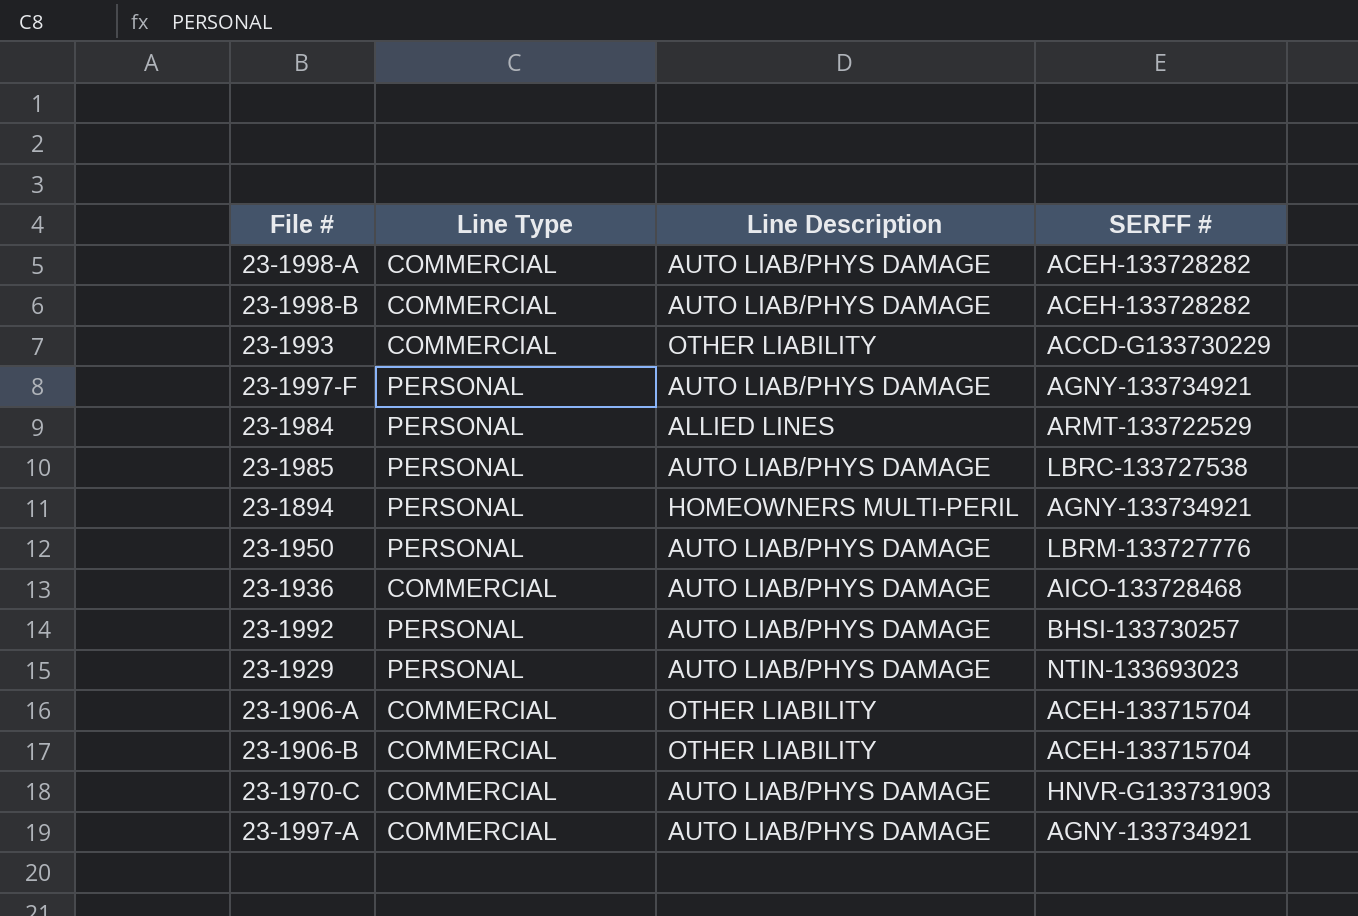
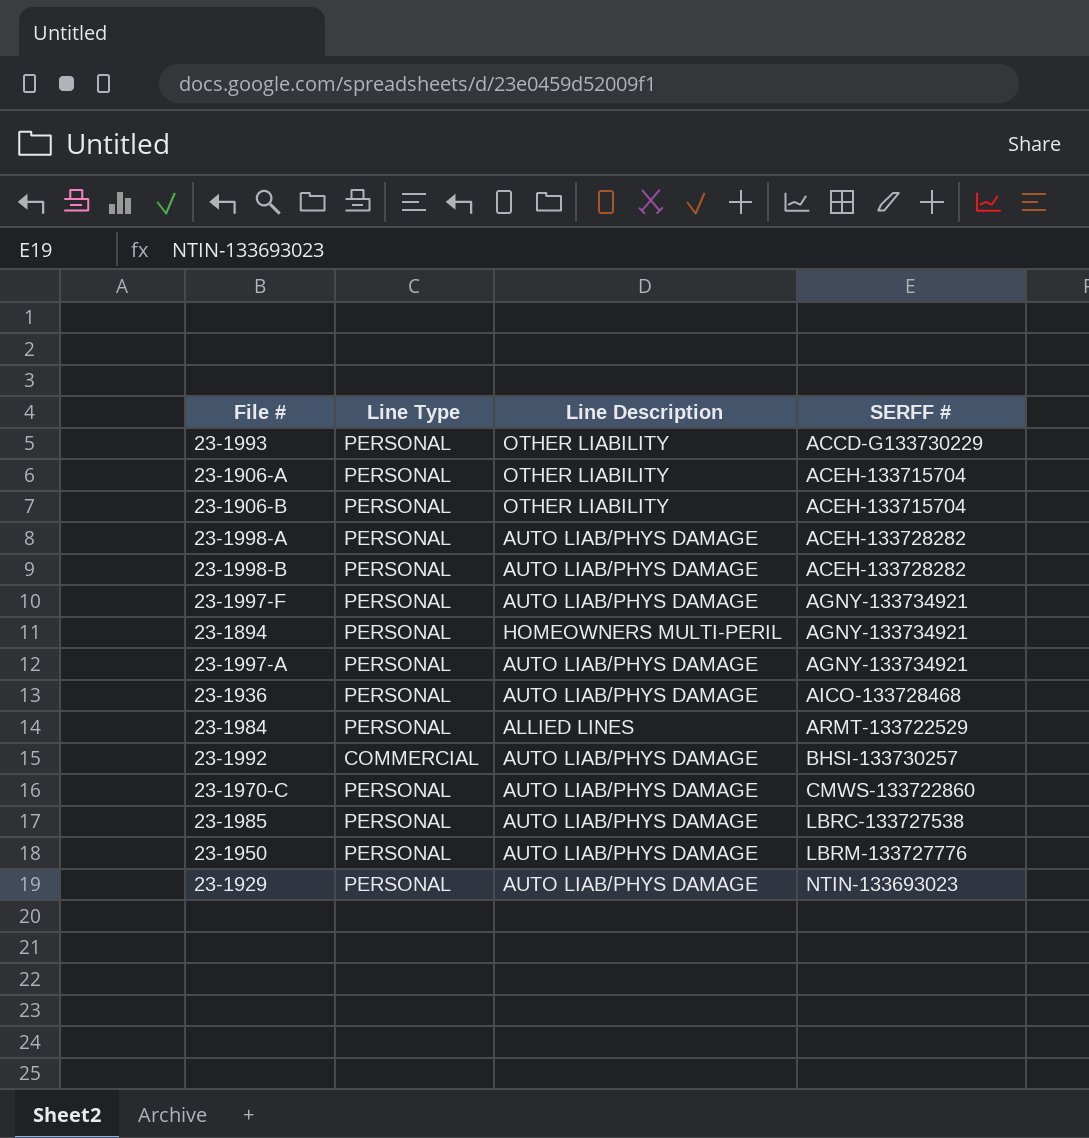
row order: none -> SERFF # ascending
23-1993 | Line Type: COMMERCIAL -> PERSONAL
23-1906-A | Line Type: COMMERCIAL -> PERSONAL
23-1906-B | Line Type: COMMERCIAL -> PERSONAL
23-1998-A | Line Type: COMMERCIAL -> PERSONAL
23-1998-B | Line Type: COMMERCIAL -> PERSONAL
23-1997-A | Line Type: COMMERCIAL -> PERSONAL
23-1936 | Line Type: COMMERCIAL -> PERSONAL
23-1992 | Line Type: PERSONAL -> COMMERCIAL
23-1970-C | Line Type: COMMERCIAL -> PERSONAL
23-1970-C | SERFF #: HNVR-G133731903 -> CMWS-133722860

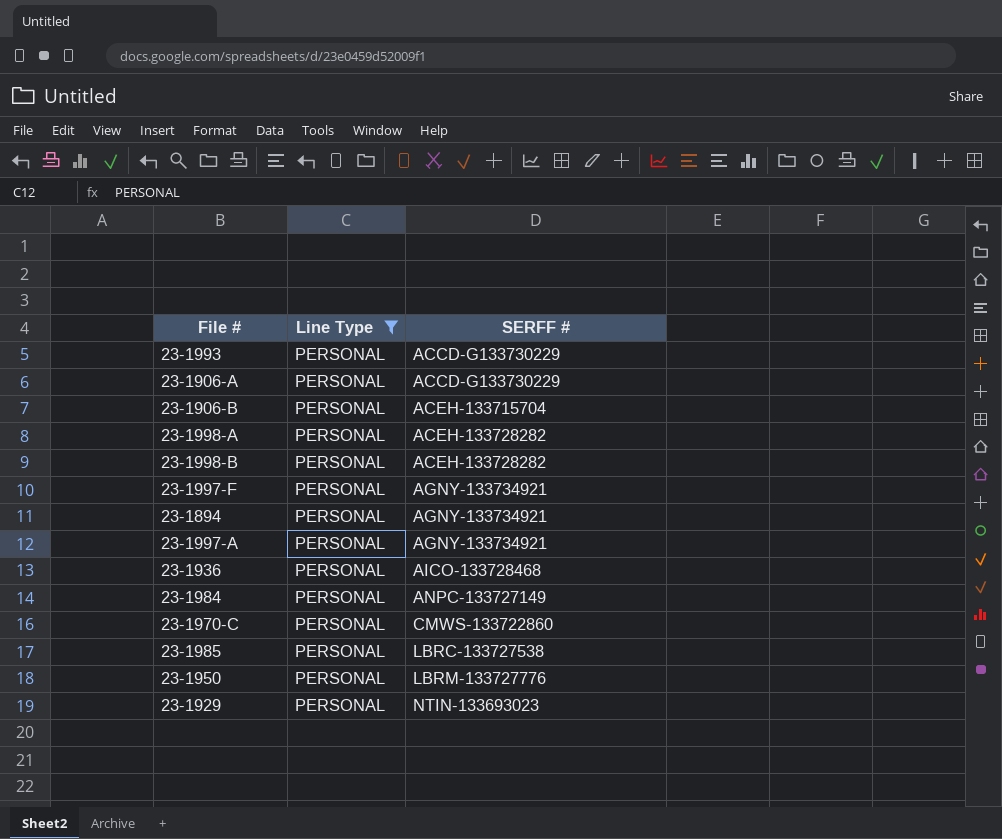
filter: none -> Line Type = PERSONAL
column Line Description | position: 3 -> none
23-1906-A | SERFF #: ACEH-133715704 -> ACCD-G133730229
23-1984 | SERFF #: ARMT-133722529 -> ANPC-133727149

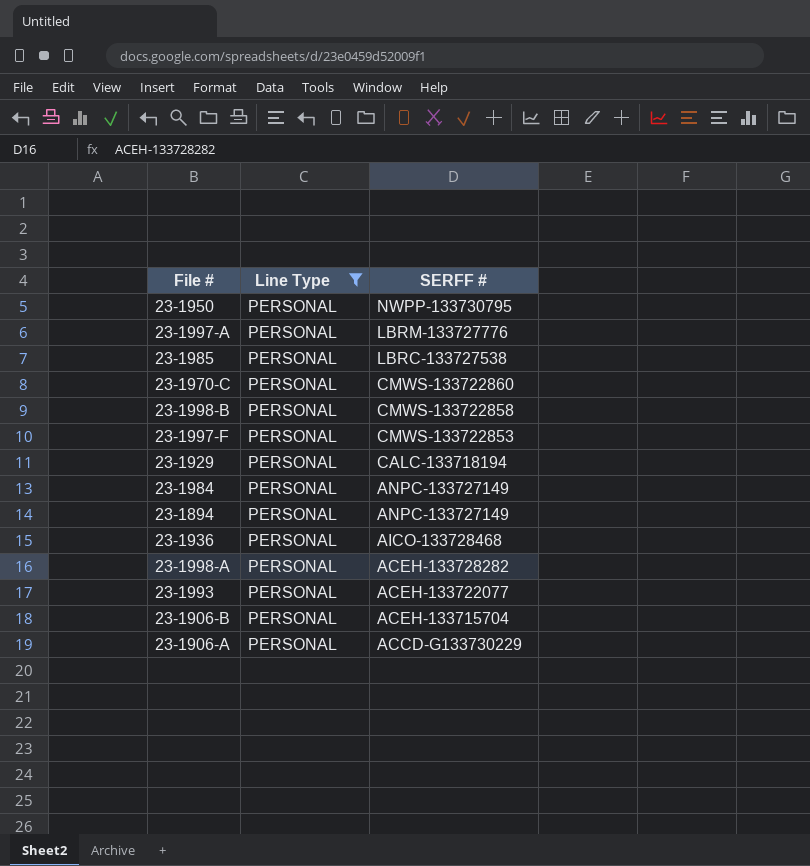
row order: SERFF # ascending -> SERFF # descending
23-1950 | SERFF #: LBRM-133727776 -> NWPP-133730795
23-1997-A | SERFF #: AGNY-133734921 -> LBRM-133727776
23-1998-B | SERFF #: ACEH-133728282 -> CMWS-133722858
23-1997-F | SERFF #: AGNY-133734921 -> CMWS-133722853
23-1929 | SERFF #: NTIN-133693023 -> CALC-133718194
23-1894 | SERFF #: AGNY-133734921 -> ANPC-133727149
23-1993 | SERFF #: ACCD-G133730229 -> ACEH-133722077

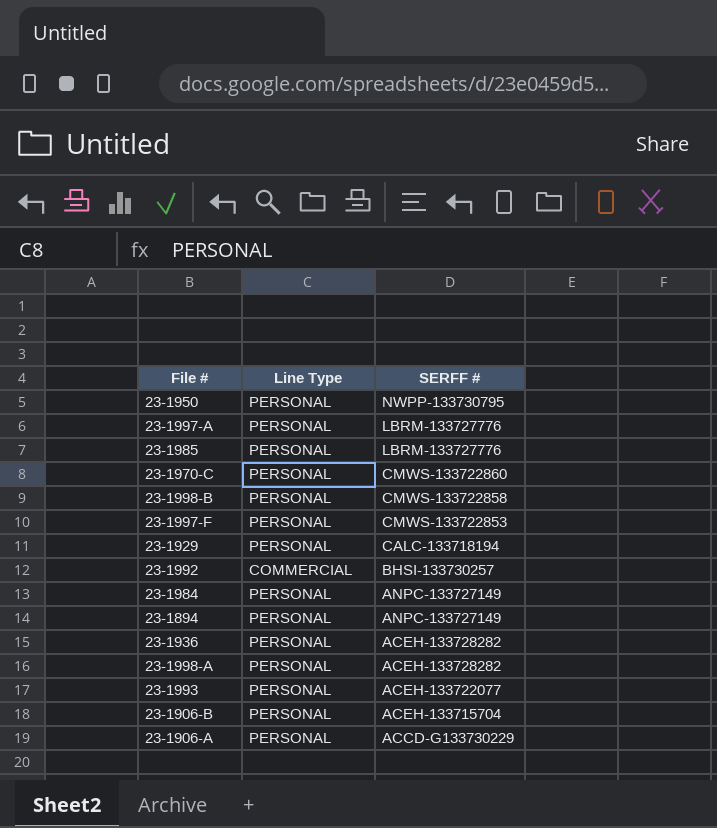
filter: Line Type = PERSONAL -> none
23-1985 | SERFF #: LBRC-133727538 -> LBRM-133727776
23-1936 | SERFF #: AICO-133728468 -> ACEH-133728282

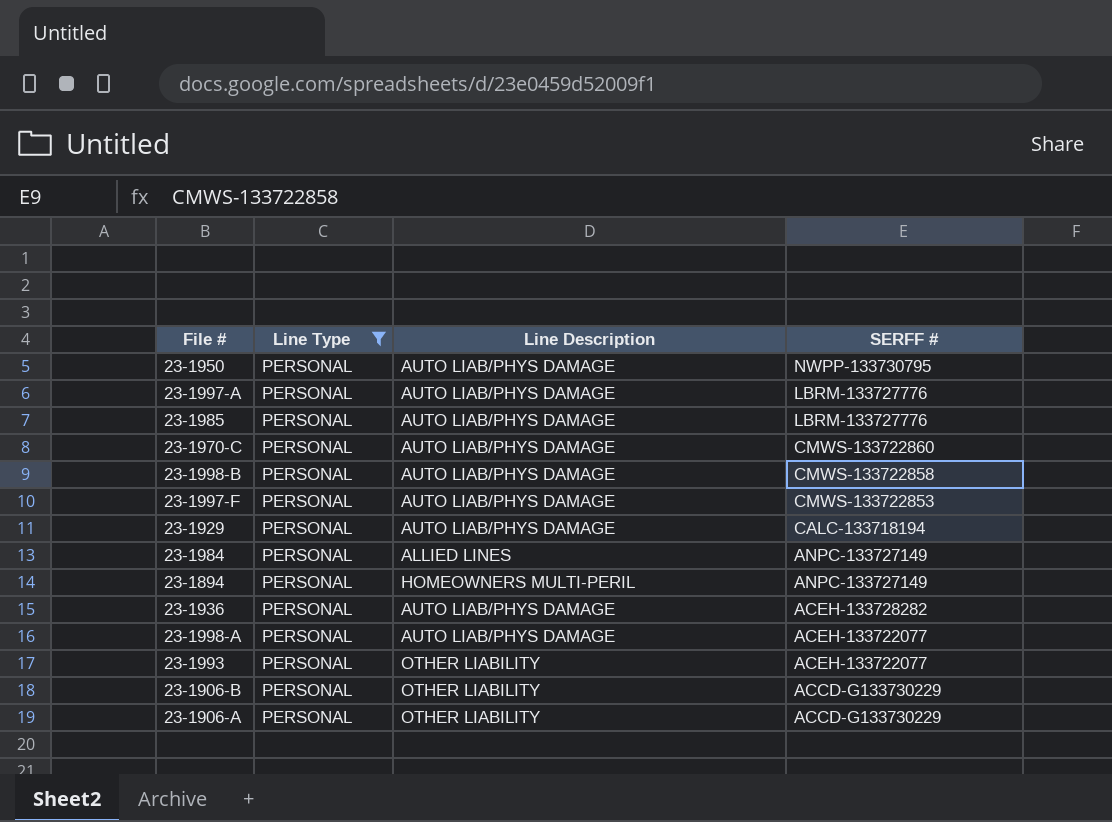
filter: none -> Line Type = PERSONAL
column Line Description | position: none -> 3
23-1998-A | SERFF #: ACEH-133728282 -> ACEH-133722077
23-1906-B | SERFF #: ACEH-133715704 -> ACCD-G133730229

